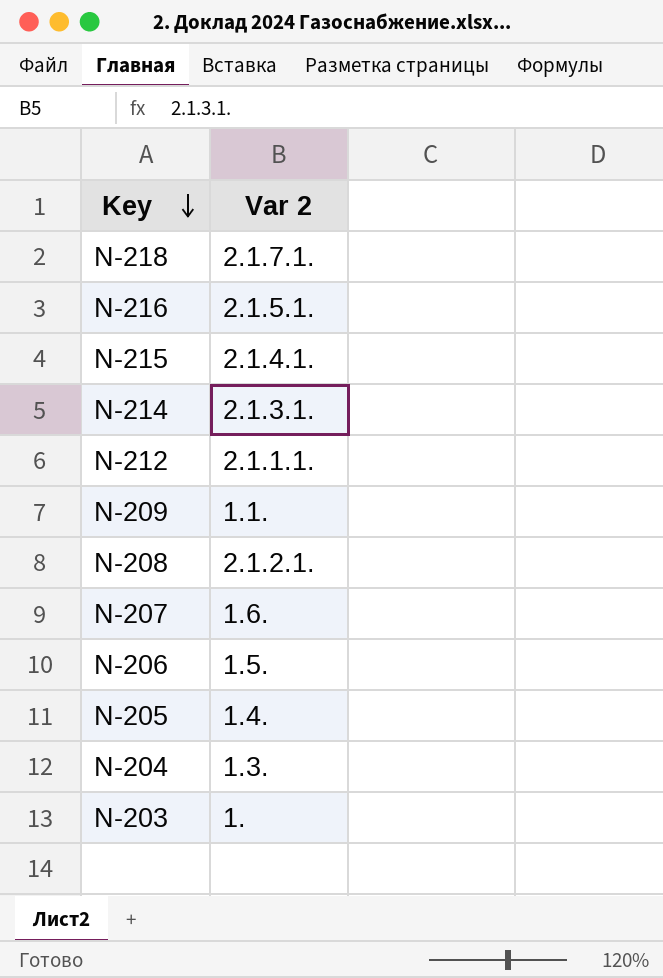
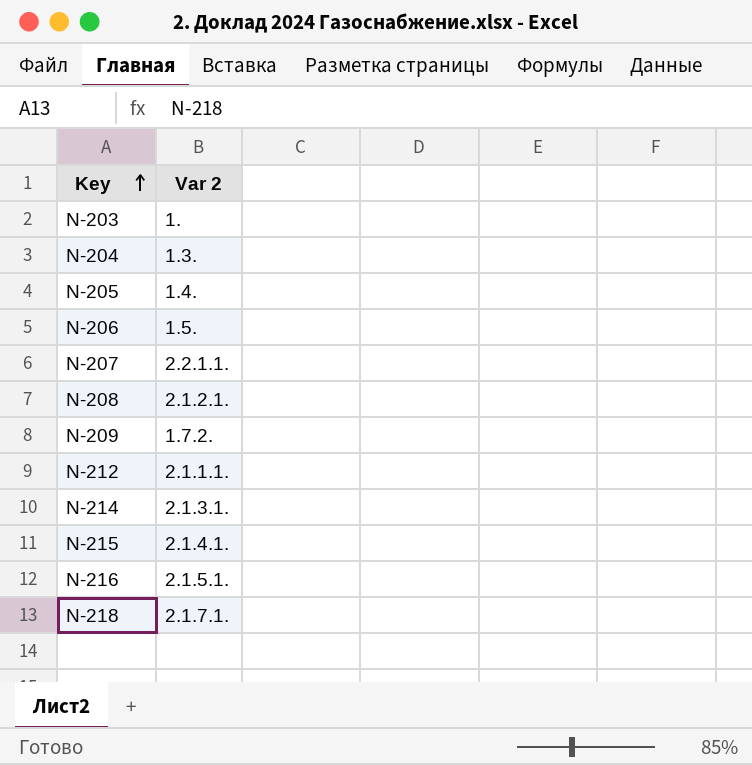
row order: Key descending -> Key ascending
N-207 | Var 2: 1.6. -> 2.2.1.1.
N-209 | Var 2: 1.1. -> 1.7.2.

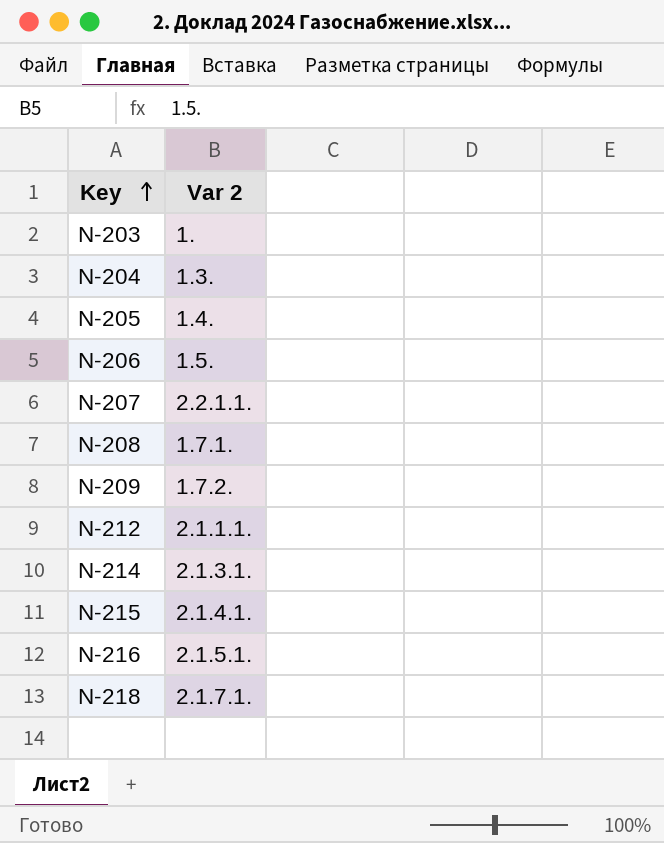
N-208 | Var 2: 2.1.2.1. -> 1.7.1.

